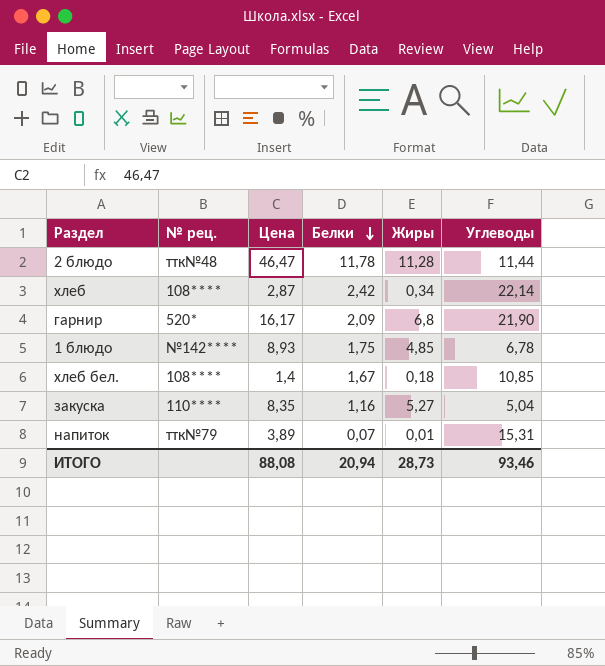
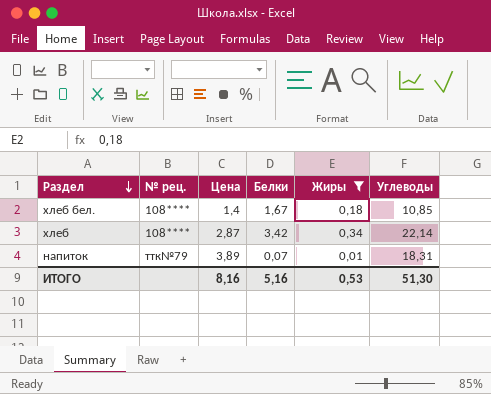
filter: none -> Жиры <= 0,34
row order: Белки descending -> Раздел descending
хлеб | Белки: 2,42 -> 3,42
напиток | Углеводы: 15,31 -> 18,31
ИТОГО | Цена: 88,08 -> 8,16
ИТОГО | Белки: 20,94 -> 5,16
ИТОГО | Жиры: 28,73 -> 0,53
ИТОГО | Углеводы: 93,46 -> 51,30

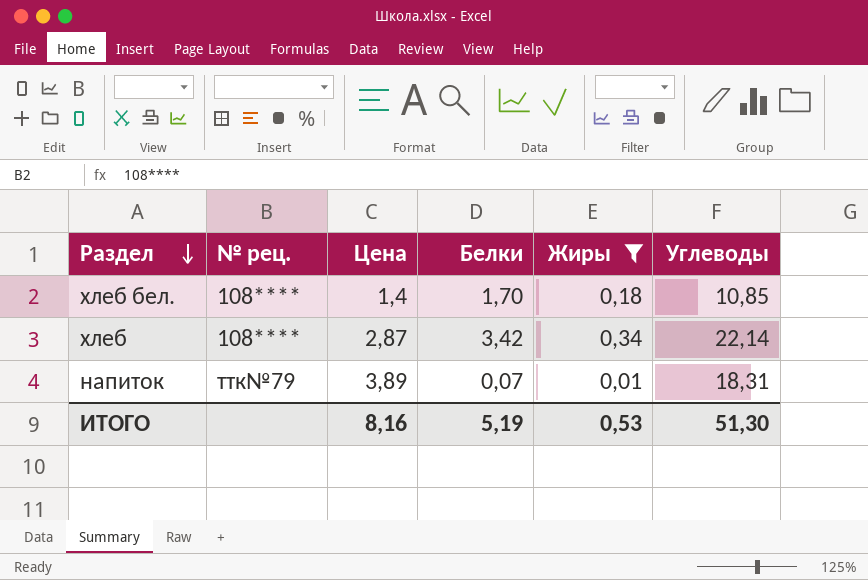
хлеб бел. | Белки: 1,67 -> 1,70
ИТОГО | Белки: 5,16 -> 5,19

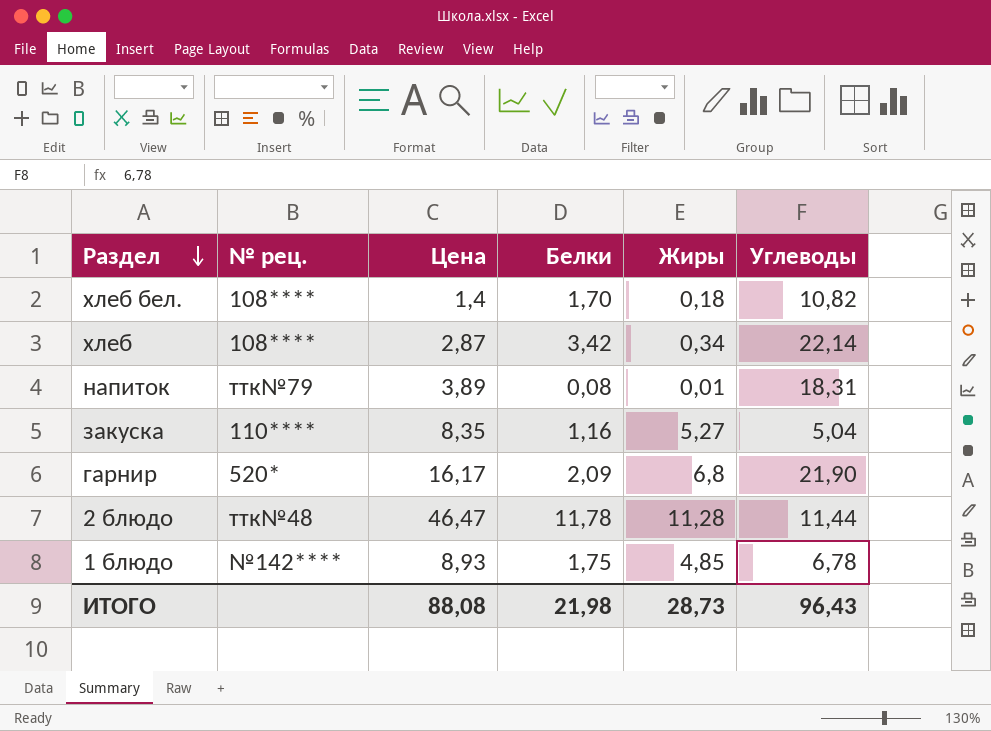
filter: Жиры <= 0,34 -> none
хлеб бел. | Углеводы: 10,85 -> 10,82
напиток | Белки: 0,07 -> 0,08
ИТОГО | Цена: 8,16 -> 88,08
ИТОГО | Белки: 5,19 -> 21,98
ИТОГО | Жиры: 0,53 -> 28,73
ИТОГО | Углеводы: 51,30 -> 96,43

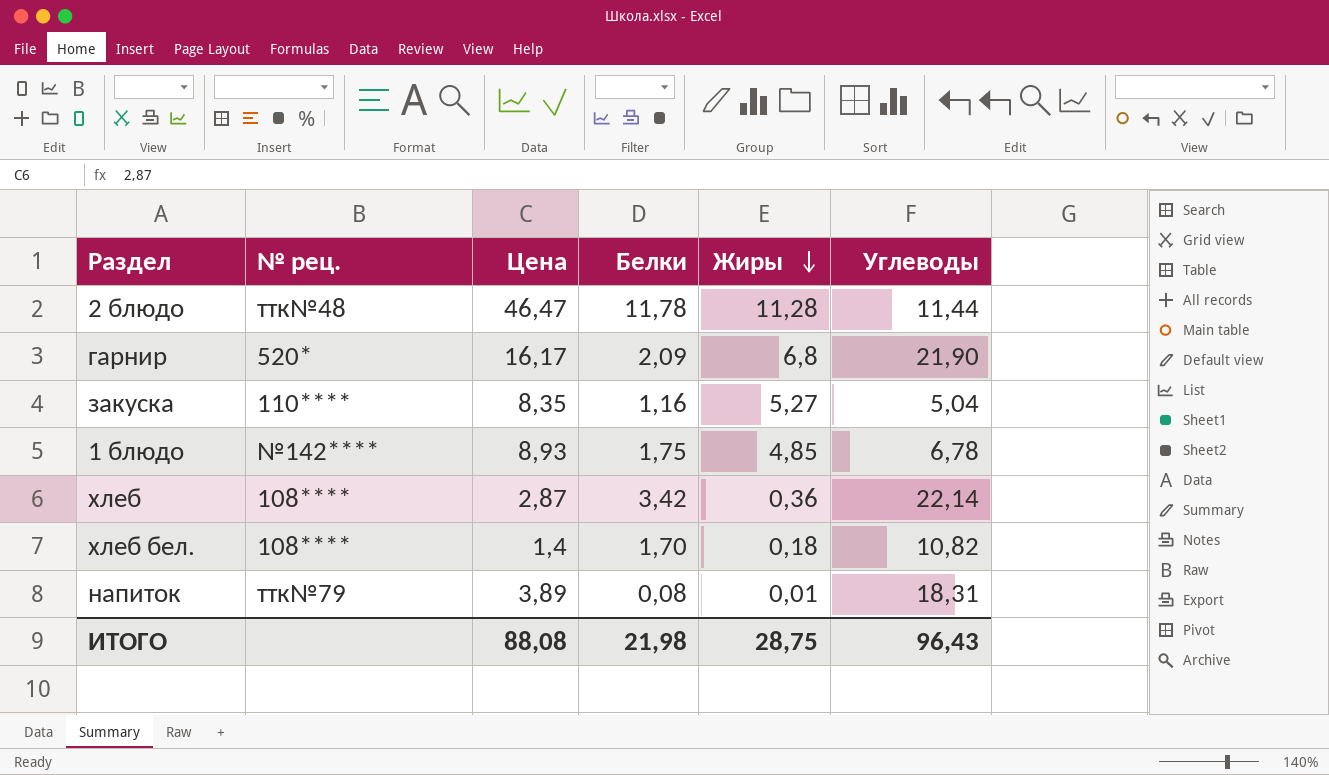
row order: Раздел descending -> Жиры descending
хлеб | Жиры: 0,34 -> 0,36
ИТОГО | Жиры: 28,73 -> 28,75

